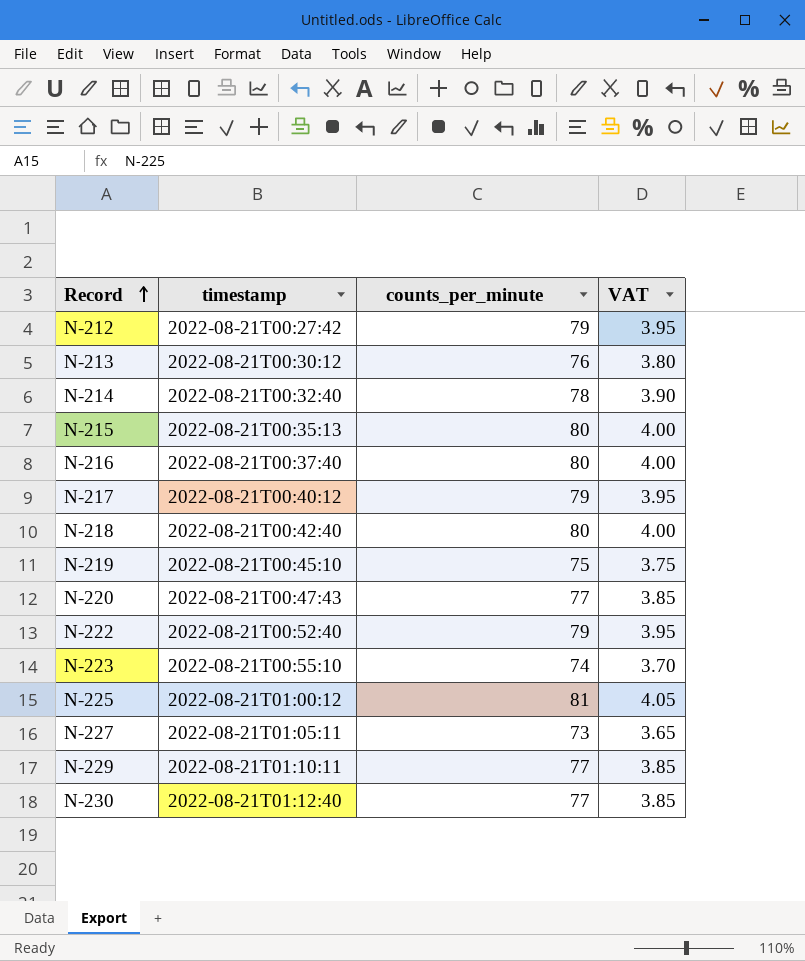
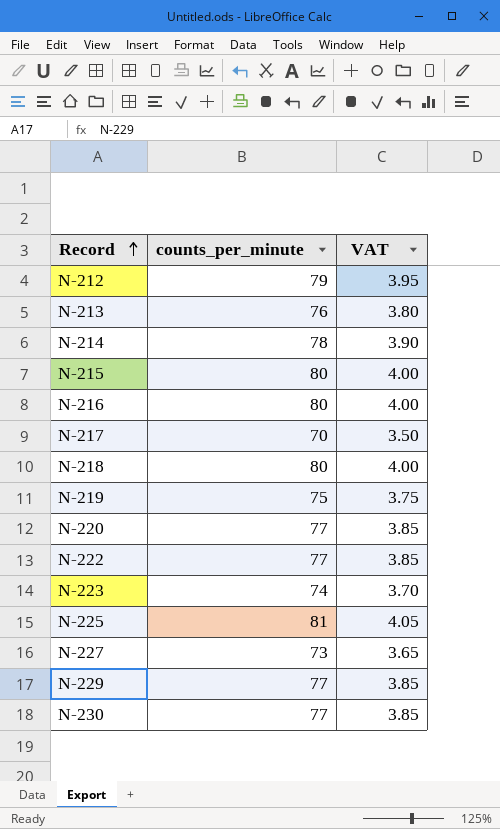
column timestamp | position: 2 -> none
N-217 | counts_per_minute: 79 -> 70
N-217 | VAT: 3.95 -> 3.50
N-222 | counts_per_minute: 79 -> 77
N-222 | VAT: 3.95 -> 3.85

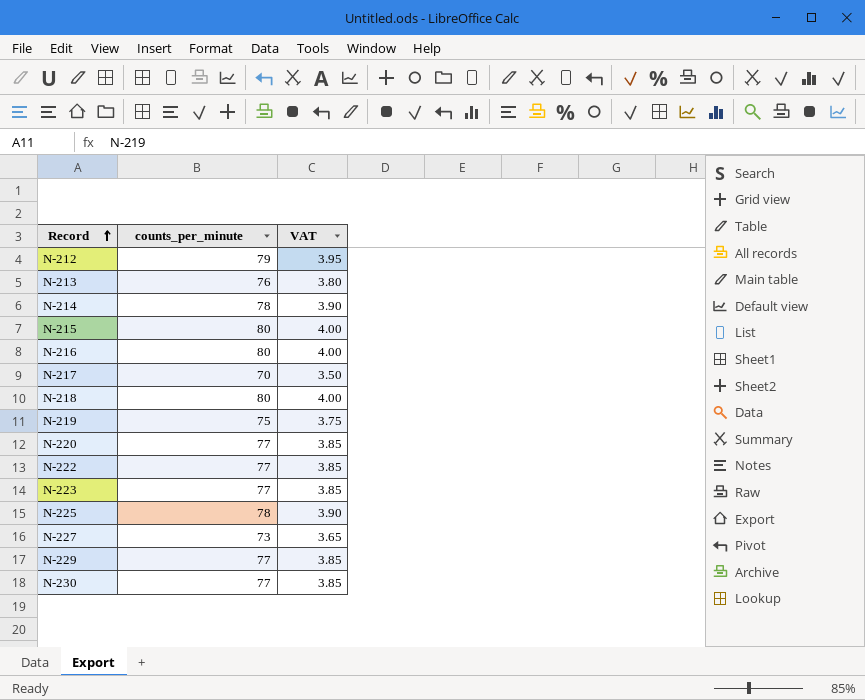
N-223 | counts_per_minute: 74 -> 77
N-223 | VAT: 3.70 -> 3.85
N-225 | counts_per_minute: 81 -> 78
N-225 | VAT: 4.05 -> 3.90

